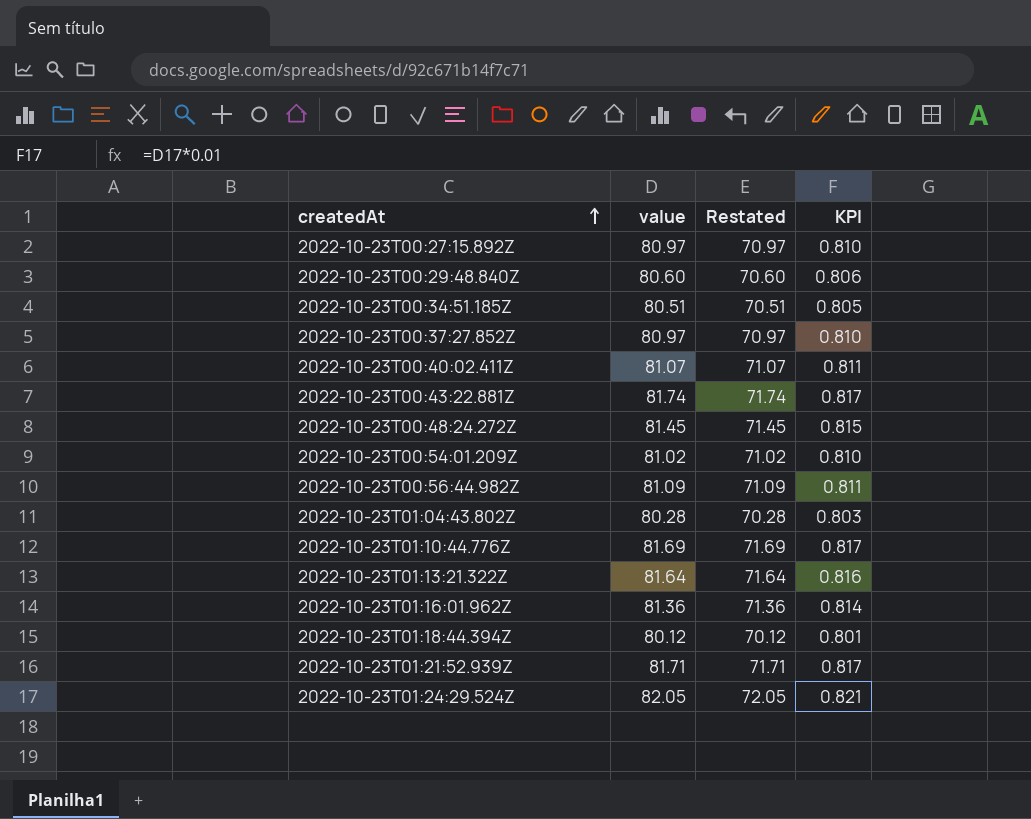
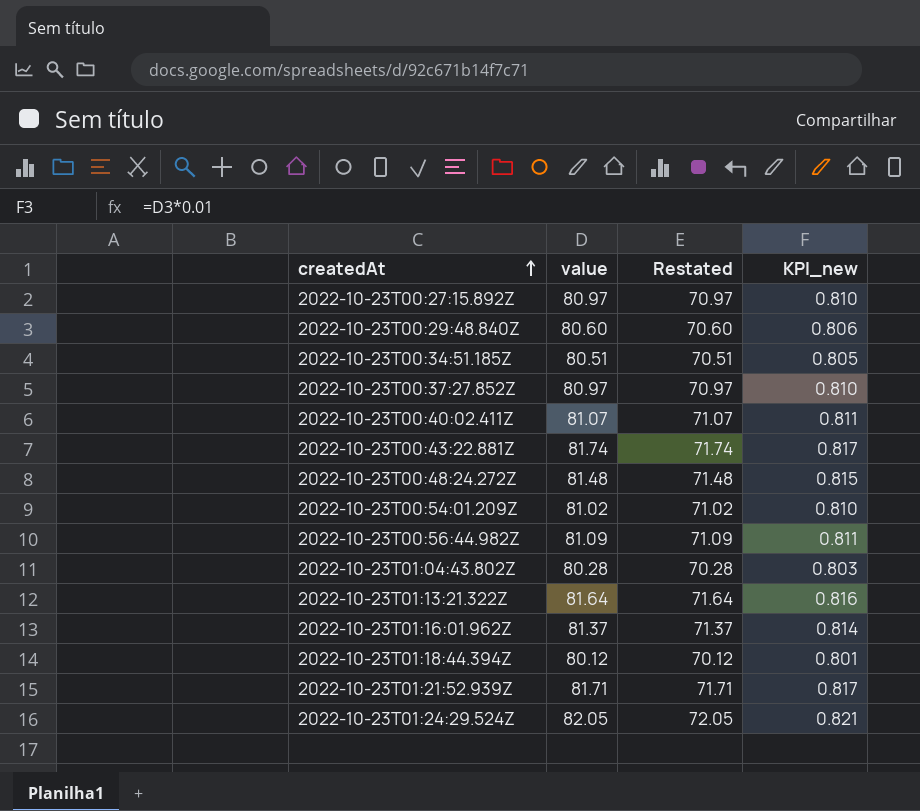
column name: KPI -> KPI_new
row 2022-10-23T01:10:44.776Z: 81.69 | 71.69 | 0.817 -> none
2022-10-23T00:48:24.272Z | value: 81.45 -> 81.48
2022-10-23T00:48:24.272Z | Restated: 71.45 -> 71.48
2022-10-23T01:16:01.962Z | value: 81.36 -> 81.37
2022-10-23T01:16:01.962Z | Restated: 71.36 -> 71.37

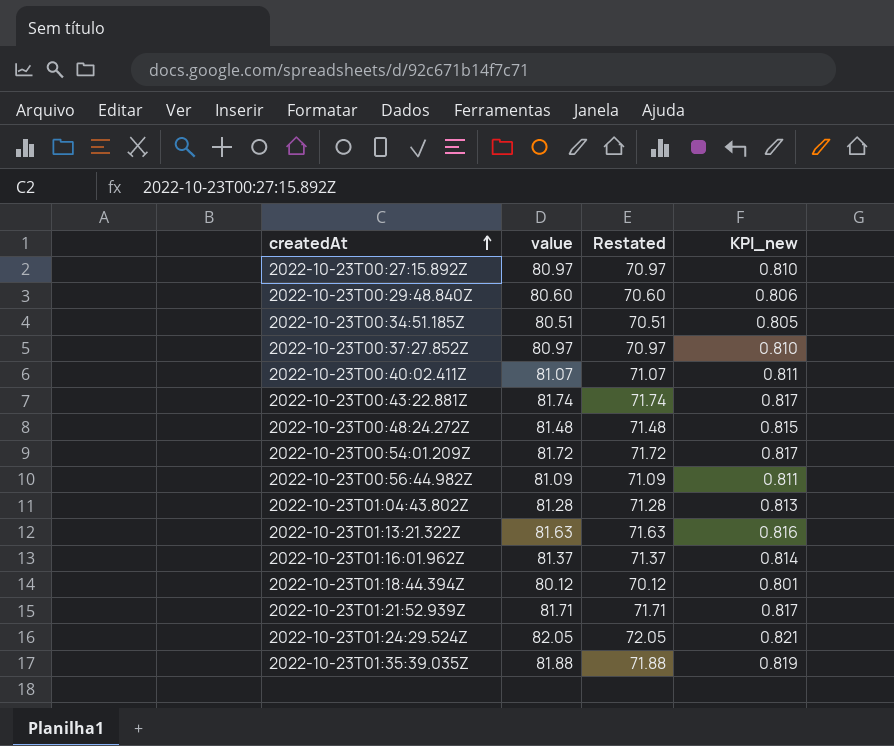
2022-10-23T00:54:01.209Z | value: 81.02 -> 81.72
2022-10-23T00:54:01.209Z | Restated: 71.02 -> 71.72
2022-10-23T00:54:01.209Z | KPI_new: 0.810 -> 0.817
2022-10-23T01:04:43.802Z | value: 80.28 -> 81.28
2022-10-23T01:04:43.802Z | Restated: 70.28 -> 71.28
2022-10-23T01:04:43.802Z | KPI_new: 0.803 -> 0.813
2022-10-23T01:13:21.322Z | value: 81.64 -> 81.63
2022-10-23T01:13:21.322Z | Restated: 71.64 -> 71.63
row 2022-10-23T01:35:39.035Z: none -> 81.88 | 71.88 | 0.819

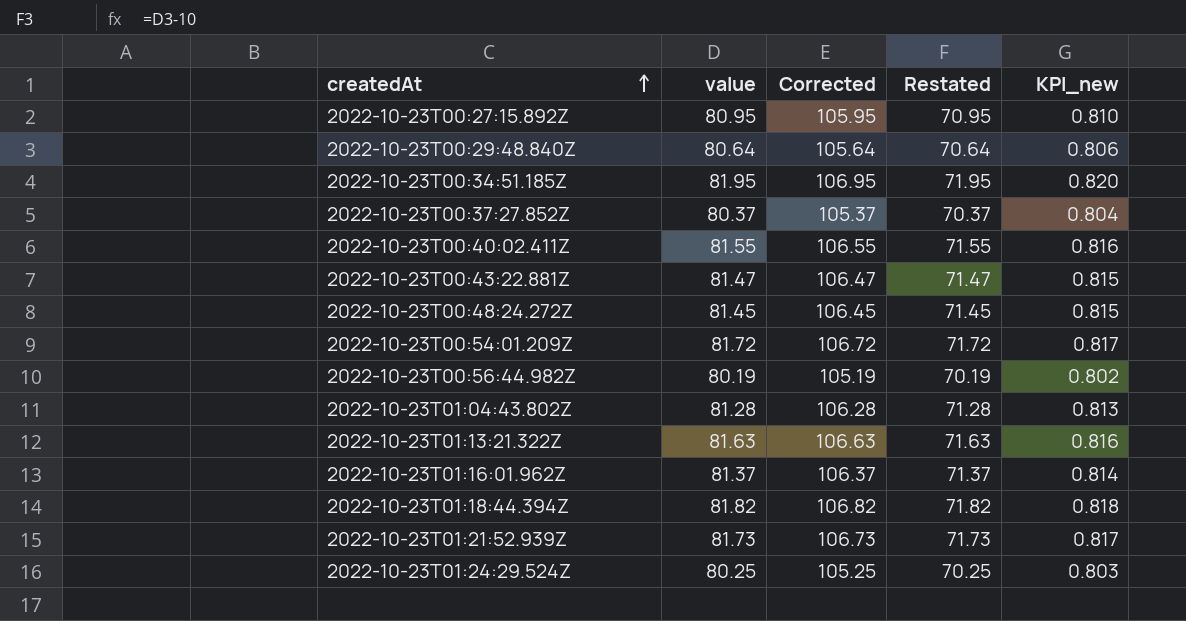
column Corrected | formula: none -> [value] + 25
row 2022-10-23T01:35:39.035Z: 81.88 | 71.88 | 0.819 -> none
2022-10-23T00:27:15.892Z | value: 80.97 -> 80.95
2022-10-23T00:27:15.892Z | Restated: 70.97 -> 70.95
2022-10-23T00:29:48.840Z | value: 80.60 -> 80.64
2022-10-23T00:29:48.840Z | Restated: 70.60 -> 70.64
2022-10-23T00:34:51.185Z | value: 80.51 -> 81.95
2022-10-23T00:34:51.185Z | Restated: 70.51 -> 71.95
2022-10-23T00:34:51.185Z | KPI_new: 0.805 -> 0.820
2022-10-23T00:37:27.852Z | value: 80.97 -> 80.37
2022-10-23T00:37:27.852Z | Restated: 70.97 -> 70.37
2022-10-23T00:37:27.852Z | KPI_new: 0.810 -> 0.804
2022-10-23T00:40:02.411Z | value: 81.07 -> 81.55
2022-10-23T00:40:02.411Z | Restated: 71.07 -> 71.55
2022-10-23T00:40:02.411Z | KPI_new: 0.811 -> 0.816
2022-10-23T00:43:22.881Z | value: 81.74 -> 81.47
2022-10-23T00:43:22.881Z | Restated: 71.74 -> 71.47
2022-10-23T00:43:22.881Z | KPI_new: 0.817 -> 0.815
2022-10-23T00:48:24.272Z | value: 81.48 -> 81.45
2022-10-23T00:48:24.272Z | Restated: 71.48 -> 71.45
2022-10-23T00:56:44.982Z | value: 81.09 -> 80.19
2022-10-23T00:56:44.982Z | Restated: 71.09 -> 70.19
2022-10-23T00:56:44.982Z | KPI_new: 0.811 -> 0.802
2022-10-23T01:18:44.394Z | value: 80.12 -> 81.82
2022-10-23T01:18:44.394Z | Restated: 70.12 -> 71.82
2022-10-23T01:18:44.394Z | KPI_new: 0.801 -> 0.818
2022-10-23T01:21:52.939Z | value: 81.71 -> 81.73
2022-10-23T01:21:52.939Z | Restated: 71.71 -> 71.73
2022-10-23T01:24:29.524Z | value: 82.05 -> 80.25
2022-10-23T01:24:29.524Z | Restated: 72.05 -> 70.25
2022-10-23T01:24:29.524Z | KPI_new: 0.821 -> 0.803

